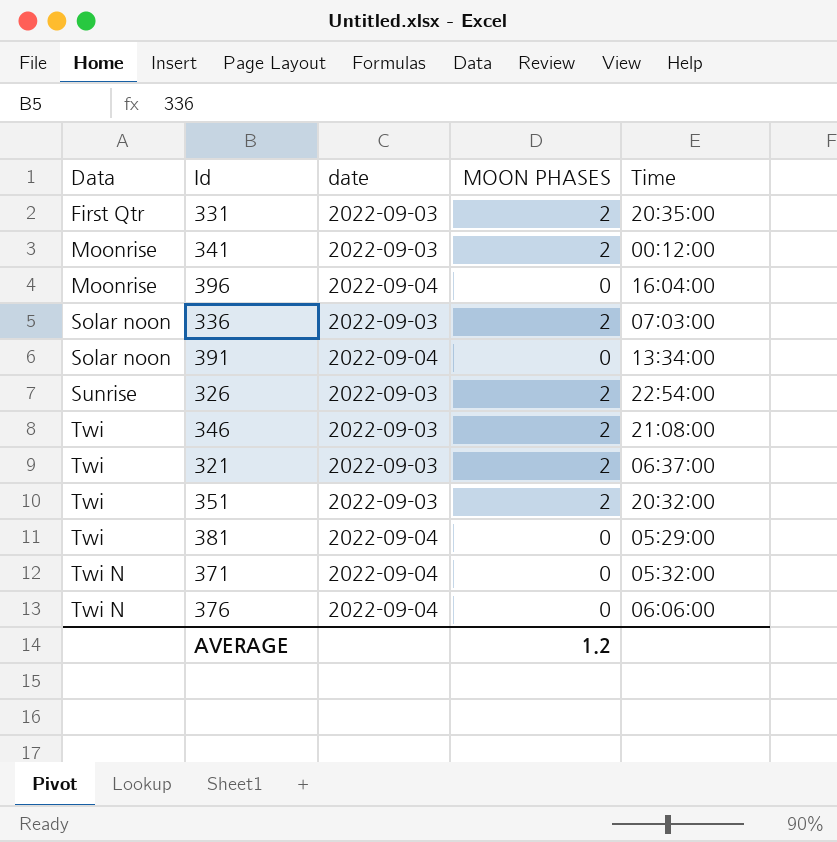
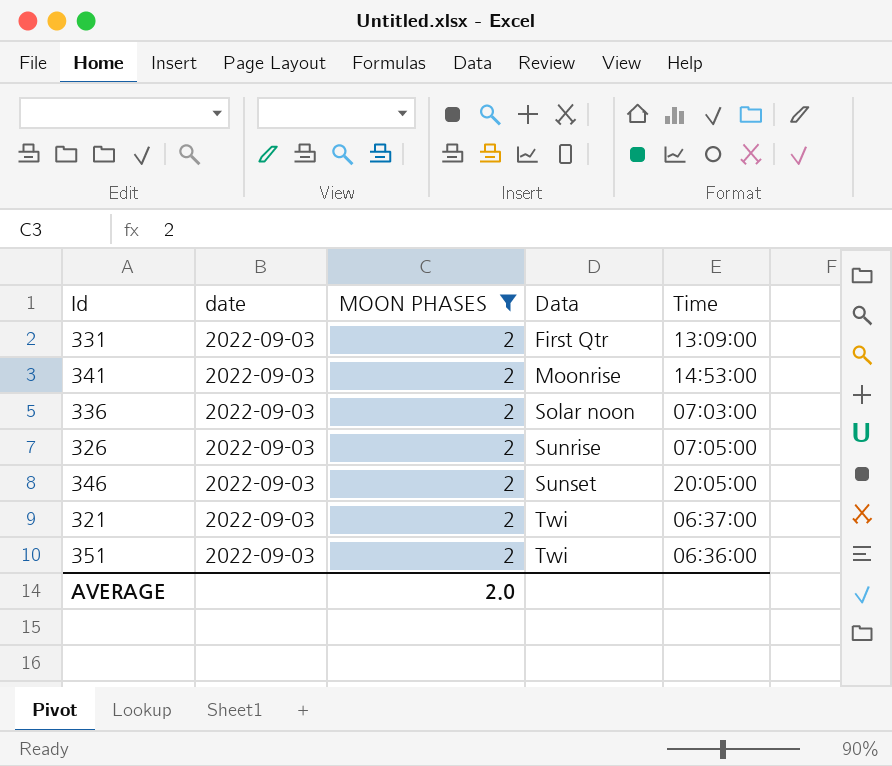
filter: none -> MOON PHASES = 2
column Data | position: 1 -> 4
331 | Time: 20:35:00 -> 13:09:00
341 | Time: 00:12:00 -> 14:53:00
326 | Time: 22:54:00 -> 07:05:00
346 | Data: Twi -> Sunset
346 | Time: 21:08:00 -> 20:05:00
351 | Time: 20:32:00 -> 06:36:00
AVERAGE | MOON PHASES: 1.2 -> 2.0

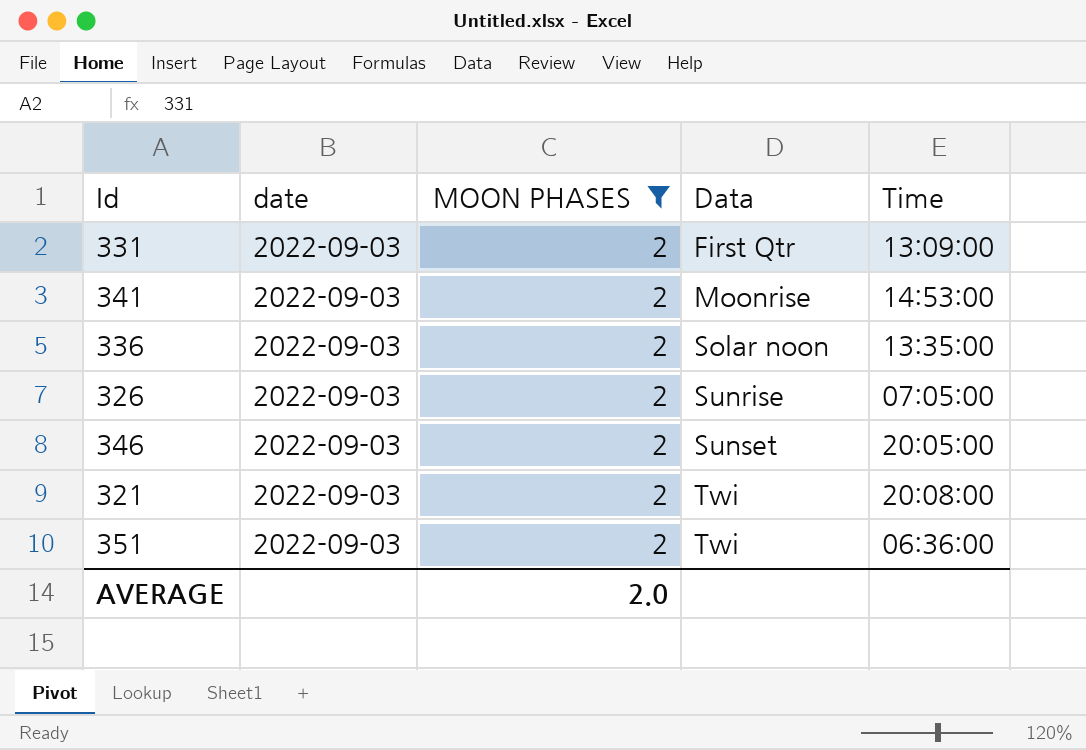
336 | Time: 07:03:00 -> 13:35:00
321 | Time: 06:37:00 -> 20:08:00

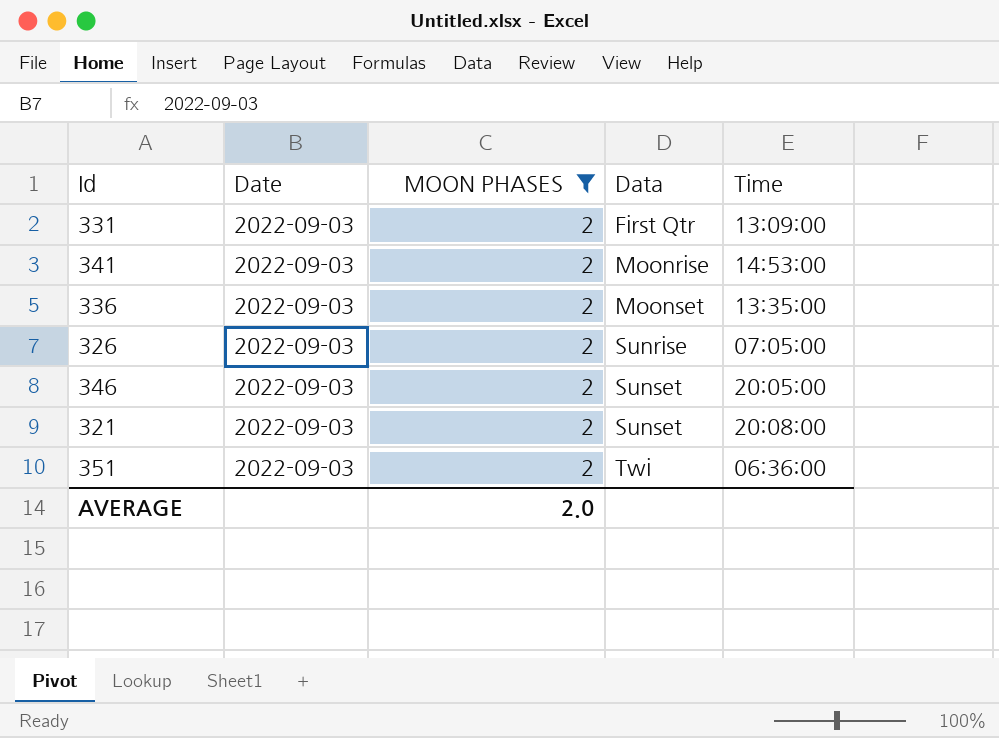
column name: date -> Date
336 | Data: Solar noon -> Moonset
321 | Data: Twi -> Sunset

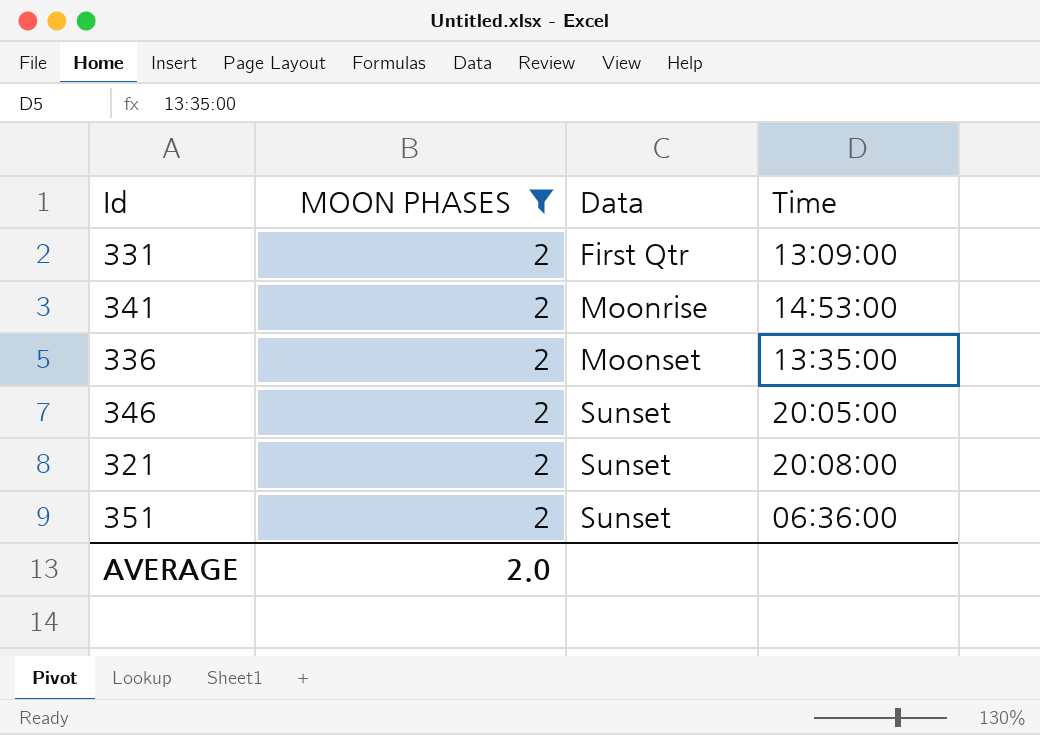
column Date | position: 2 -> none
row 326: 2022-09-03 | 2 | Sunrise | 07:05:00 -> none
351 | Data: Twi -> Sunset

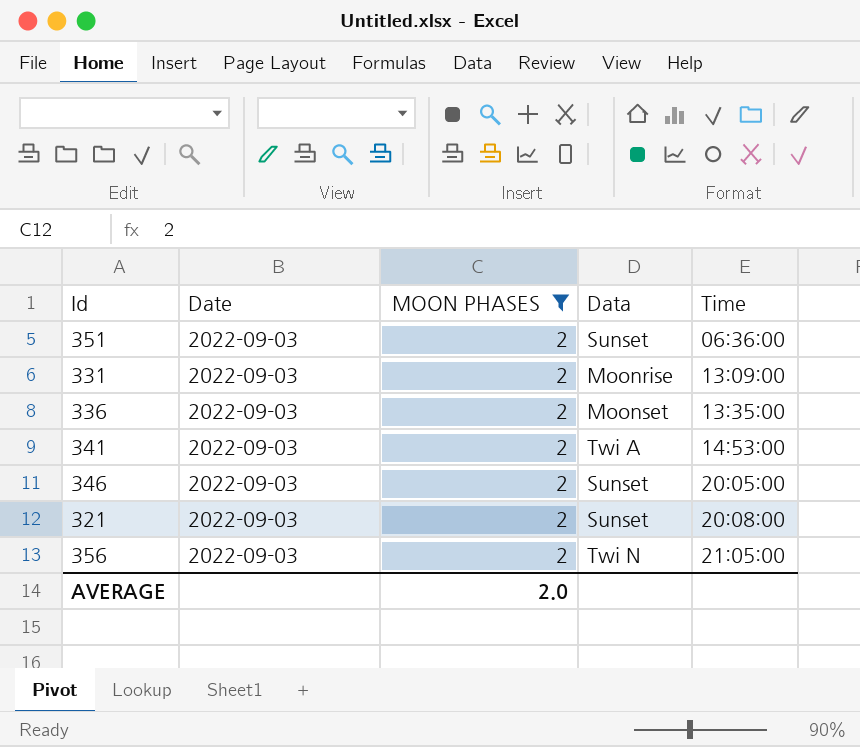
row order: Data ascending -> Time ascending
column Date | position: none -> 2
331 | Data: First Qtr -> Moonrise
341 | Data: Moonrise -> Twi A
row 356: none -> 2022-09-03 | 2 | Twi N | 21:05:00

